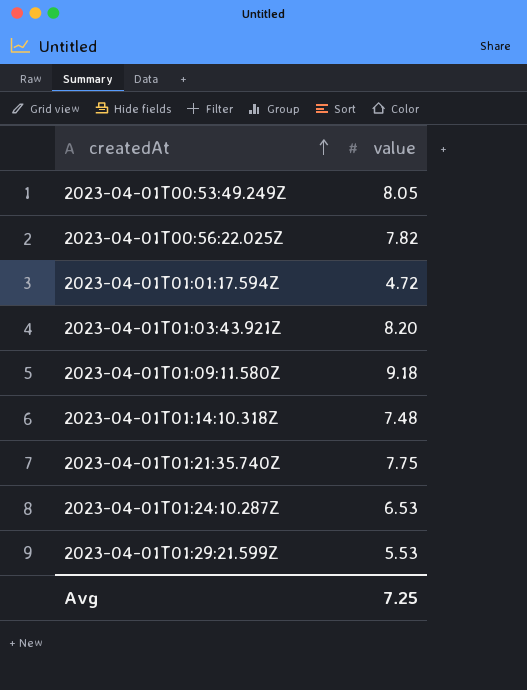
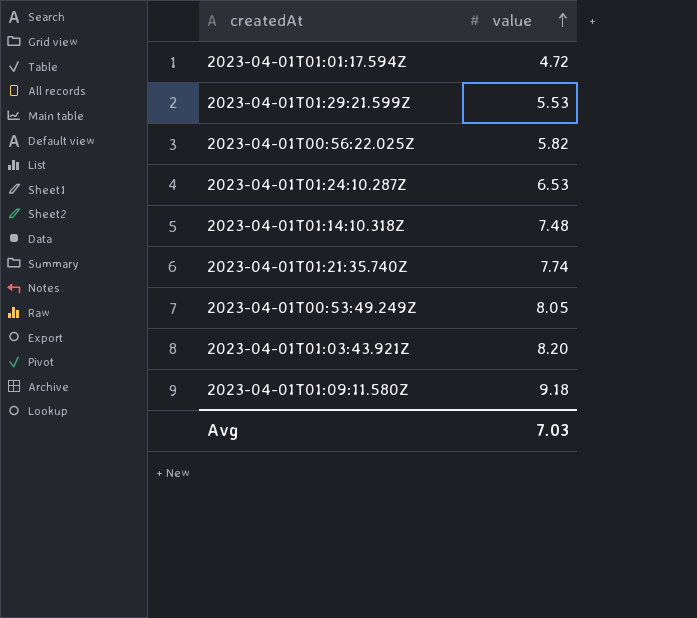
row order: createdAt ascending -> value ascending
2023-04-01T00:56:22.025Z | value: 7.82 -> 5.82
2023-04-01T01:21:35.740Z | value: 7.75 -> 7.74
Avg | value: 7.25 -> 7.03

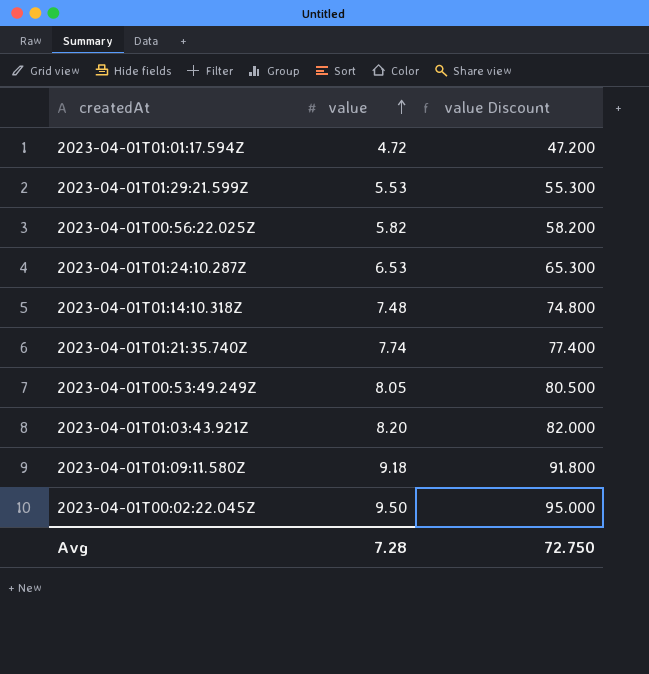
column value Discount | formula: none -> [value] * 10
row 2023-04-01T00:02:22.045Z: none -> 9.50 | 95.000
Avg | value: 7.03 -> 7.28

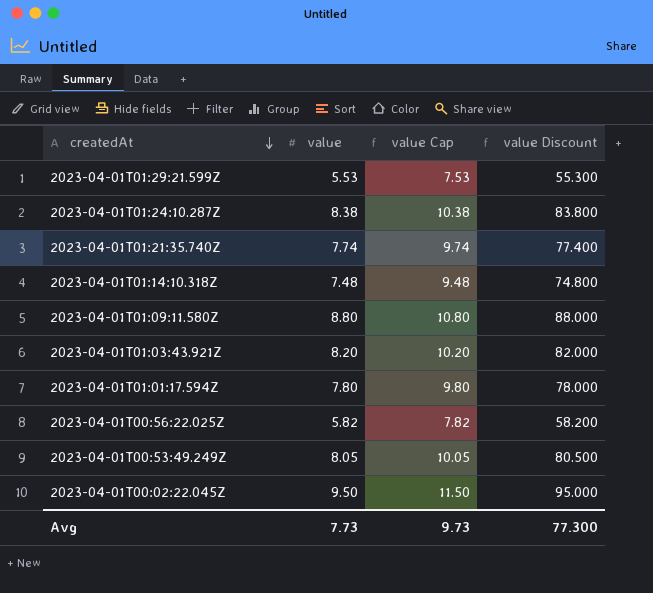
row order: value ascending -> createdAt descending
column value Cap | formula: none -> [value] + 2
2023-04-01T01:24:10.287Z | value: 6.53 -> 8.38
2023-04-01T01:24:10.287Z | value Discount: 65.300 -> 83.800
2023-04-01T01:09:11.580Z | value: 9.18 -> 8.80
2023-04-01T01:09:11.580Z | value Discount: 91.800 -> 88.000
2023-04-01T01:01:17.594Z | value: 4.72 -> 7.80
2023-04-01T01:01:17.594Z | value Discount: 47.200 -> 78.000
Avg | value: 7.28 -> 7.73
Avg | value Discount: 72.750 -> 77.300

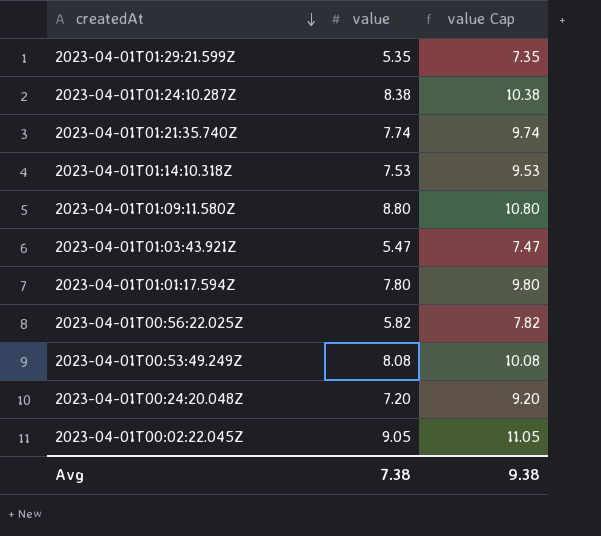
column value Discount | formula: [value] * 10 -> none
2023-04-01T01:29:21.599Z | value: 5.53 -> 5.35
2023-04-01T01:29:21.599Z | value Cap: 7.53 -> 7.35
2023-04-01T01:14:10.318Z | value: 7.48 -> 7.53
2023-04-01T01:14:10.318Z | value Cap: 9.48 -> 9.53
2023-04-01T01:03:43.921Z | value: 8.20 -> 5.47
2023-04-01T01:03:43.921Z | value Cap: 10.20 -> 7.47
2023-04-01T00:53:49.249Z | value: 8.05 -> 8.08
2023-04-01T00:53:49.249Z | value Cap: 10.05 -> 10.08
row 2023-04-01T00:24:20.048Z: none -> 7.20 | 9.20
2023-04-01T00:02:22.045Z | value: 9.50 -> 9.05
2023-04-01T00:02:22.045Z | value Cap: 11.50 -> 11.05
Avg | value: 7.73 -> 7.38
Avg | value Cap: 9.73 -> 9.38

